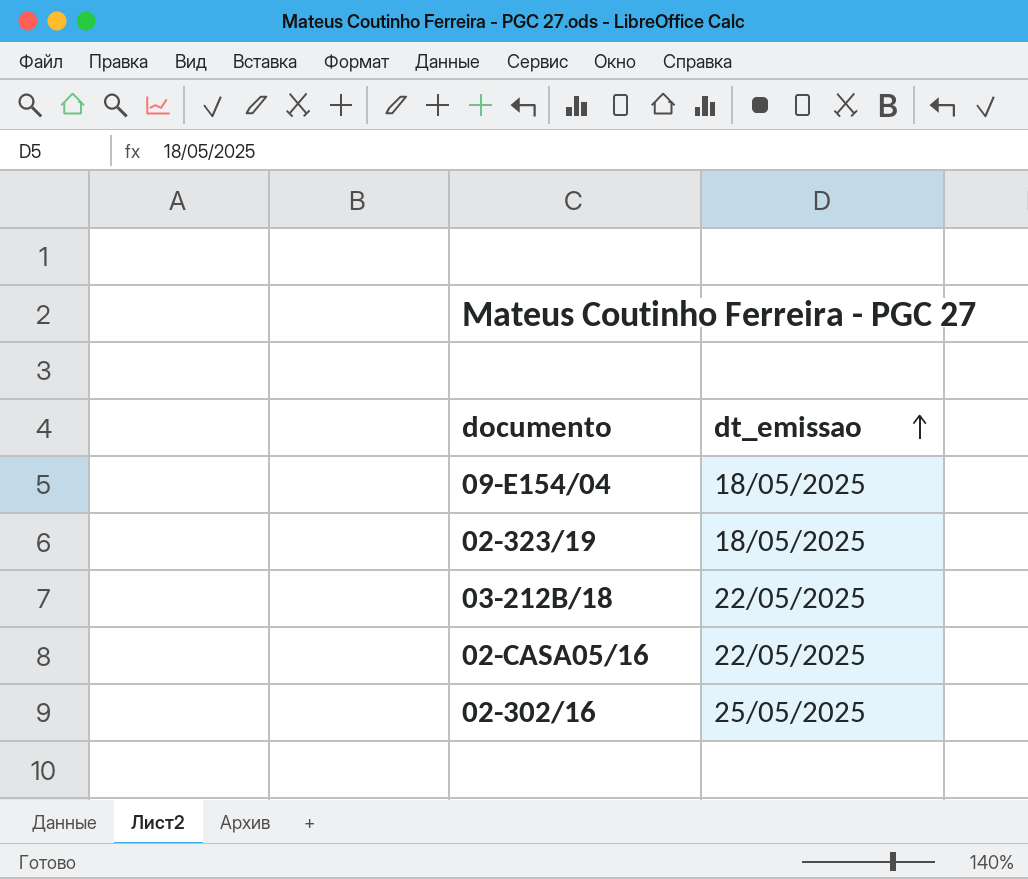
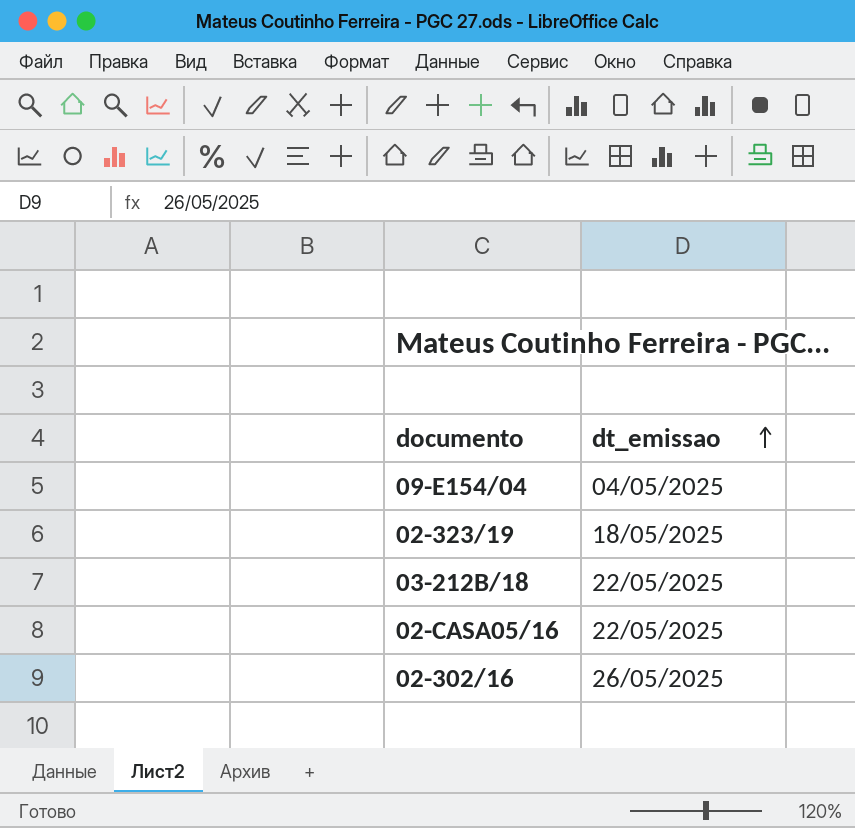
09-E154/04 | dt_emissao: 18/05/2025 -> 04/05/2025
02-302/16 | dt_emissao: 25/05/2025 -> 26/05/2025

